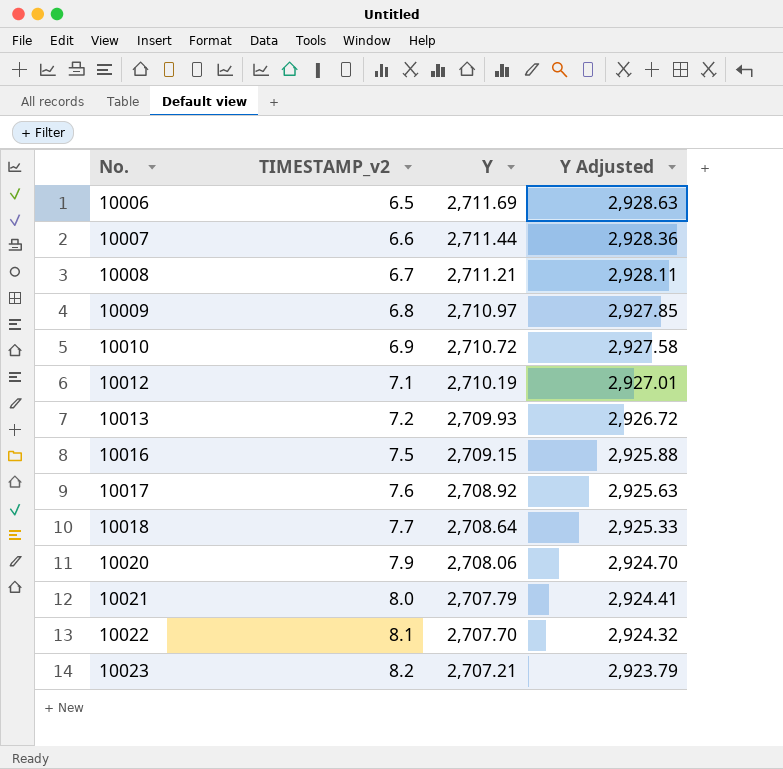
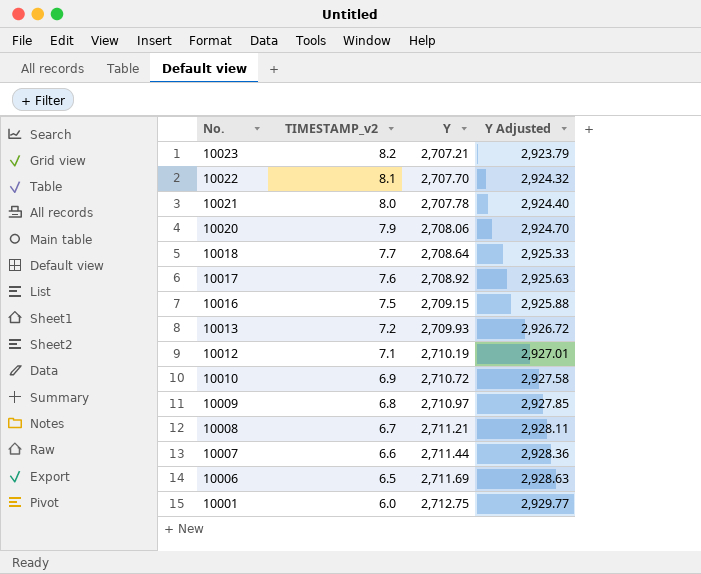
row order: No. ascending -> No. descending
10021 | Y: 2,707.79 -> 2,707.78
10021 | Y Adjusted: 2,924.41 -> 2,924.40
row 10001: none -> 6.0 | 2,712.75 | 2,929.77

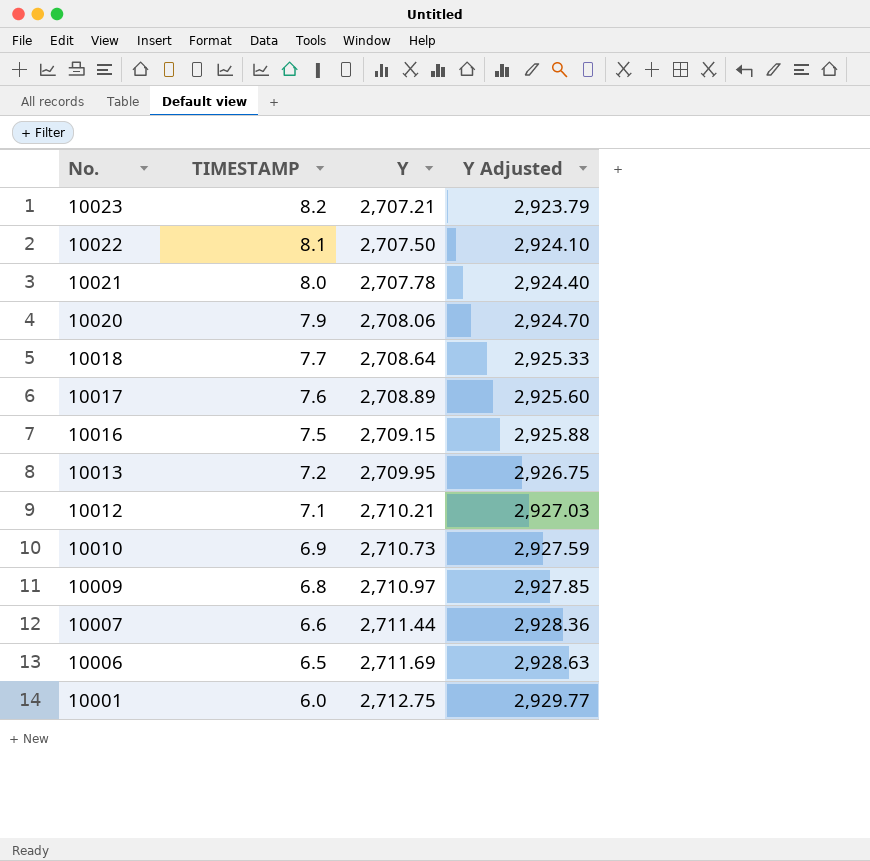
column name: TIMESTAMP_v2 -> TIMESTAMP
row 10008: 6.7 | 2,711.21 | 2,928.11 -> none
10022 | Y: 2,707.70 -> 2,707.50
10022 | Y Adjusted: 2,924.32 -> 2,924.10
10017 | Y: 2,708.92 -> 2,708.89
10017 | Y Adjusted: 2,925.63 -> 2,925.60
10013 | Y: 2,709.93 -> 2,709.95
10013 | Y Adjusted: 2,926.72 -> 2,926.75
10012 | Y: 2,710.19 -> 2,710.21
10012 | Y Adjusted: 2,927.01 -> 2,927.03
10010 | Y: 2,710.72 -> 2,710.73
10010 | Y Adjusted: 2,927.58 -> 2,927.59

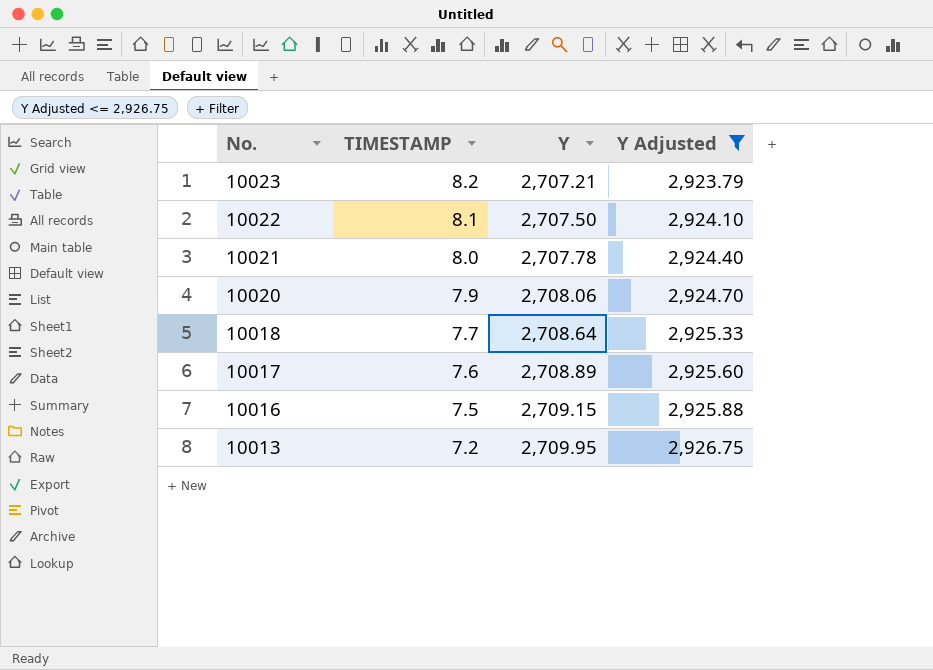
filter: none -> Y Adjusted <= 2,926.75

